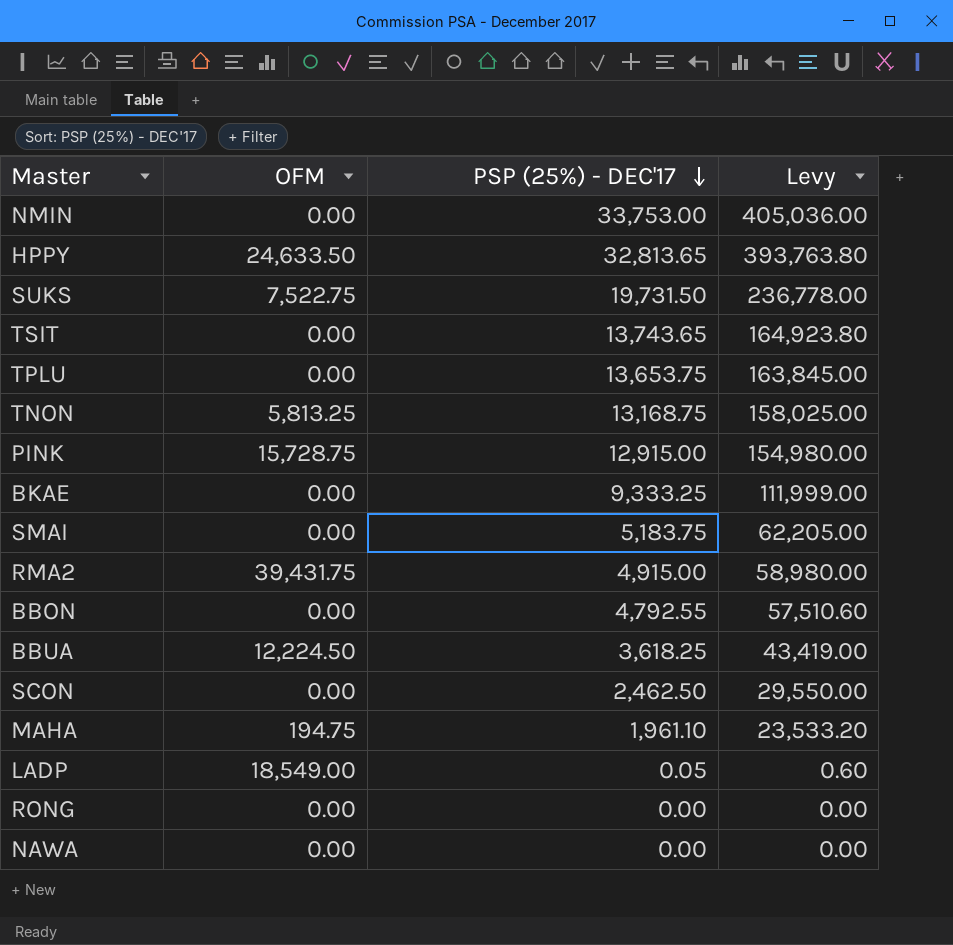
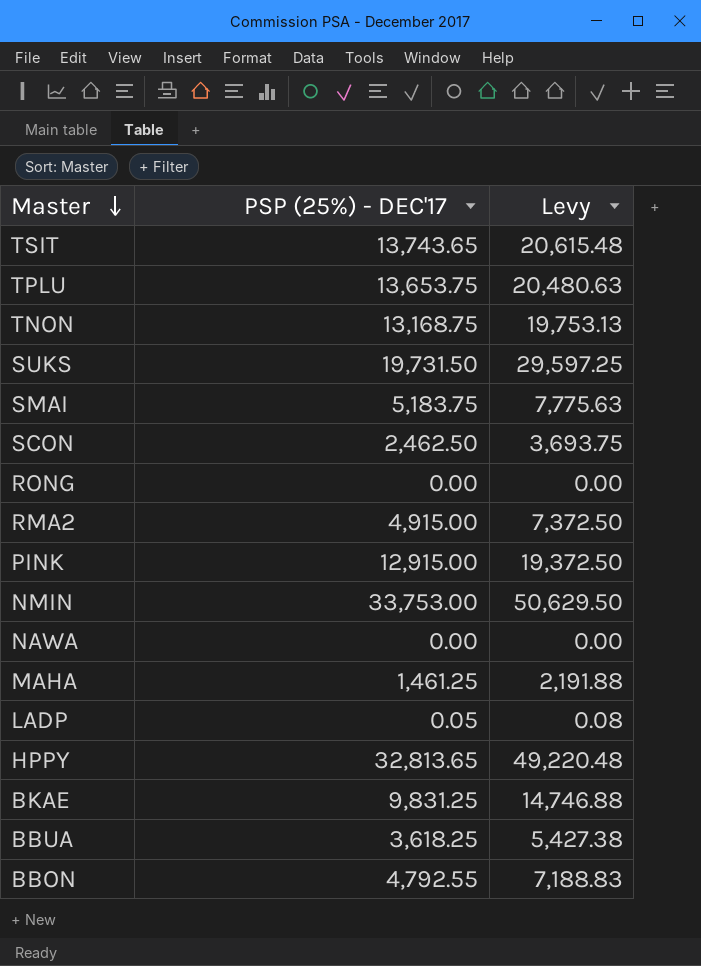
row order: PSP (25%) - DEC'17 descending -> Master descending
column OFM | position: 2 -> none
column Levy | formula: [PSP (25%) - DEC'17] * 12 -> [PSP (25%) - DEC'17] * 1.5
MAHA | PSP (25%) - DEC'17: 1,961.10 -> 1,461.25
BKAE | PSP (25%) - DEC'17: 9,333.25 -> 9,831.25

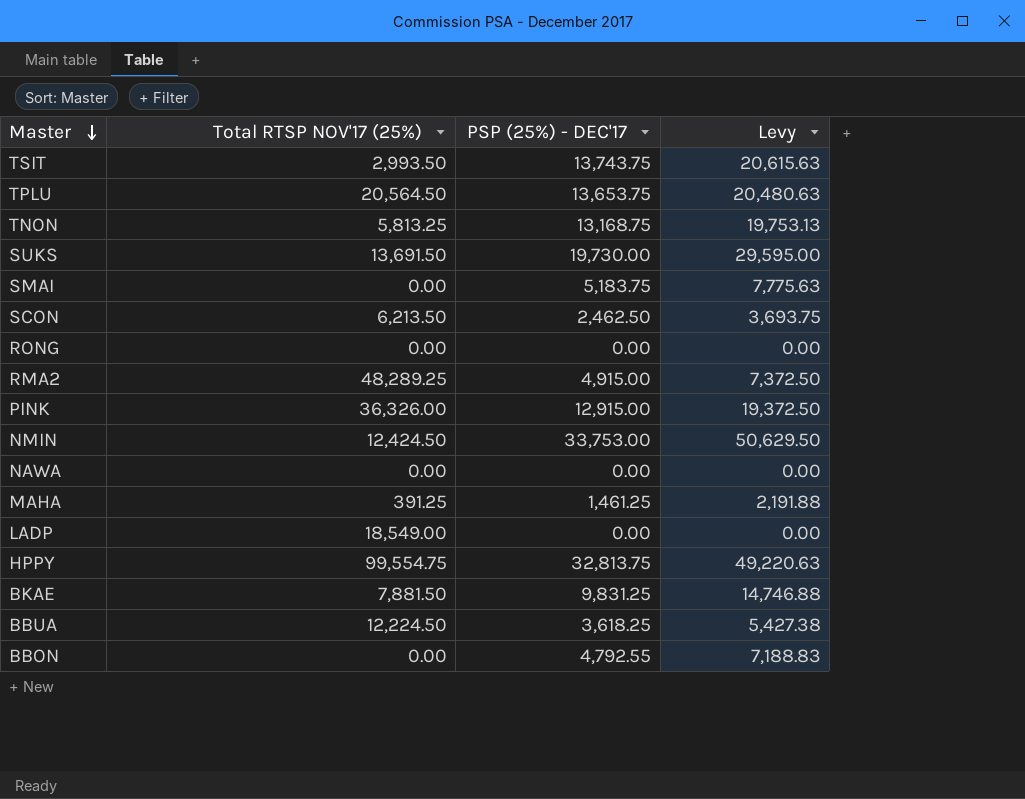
column Total RTSP NOV'17 (25%) | position: none -> 2
TSIT | PSP (25%) - DEC'17: 13,743.65 -> 13,743.75
TSIT | Levy: 20,615.48 -> 20,615.63
SUKS | PSP (25%) - DEC'17: 19,731.50 -> 19,730.00
SUKS | Levy: 29,597.25 -> 29,595.00
LADP | PSP (25%) - DEC'17: 0.05 -> 0.00
LADP | Levy: 0.08 -> 0.00
HPPY | PSP (25%) - DEC'17: 32,813.65 -> 32,813.75
HPPY | Levy: 49,220.48 -> 49,220.63

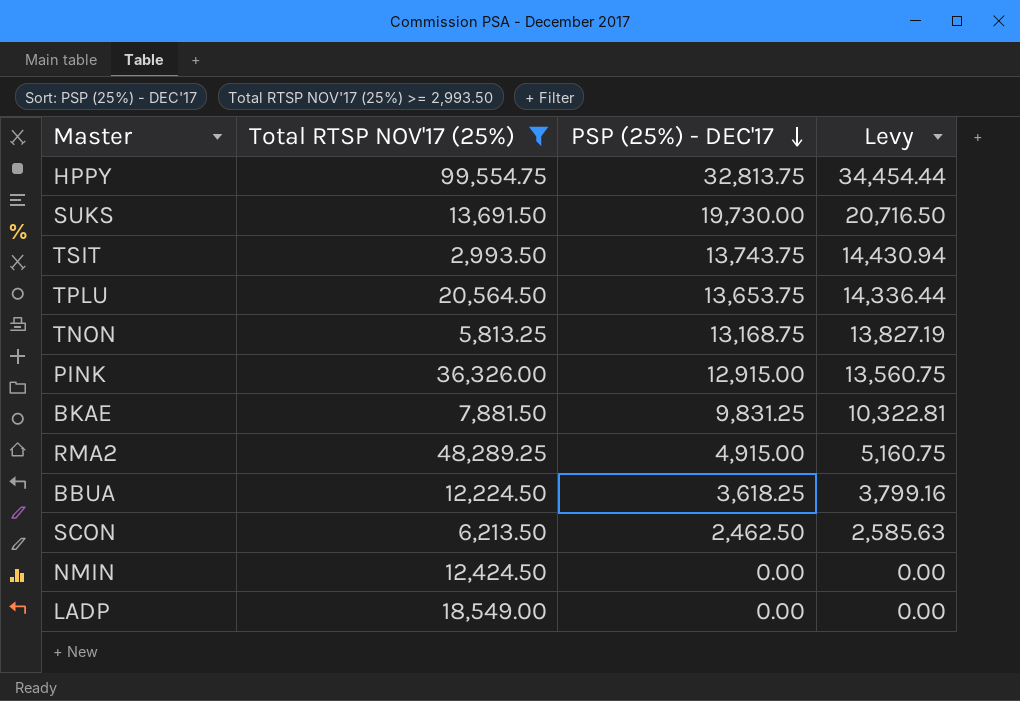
filter: none -> Total RTSP NOV'17 (25%) >= 2,993.50
row order: Master descending -> PSP (25%) - DEC'17 descending
column Levy | formula: [PSP (25%) - DEC'17] * 1.5 -> [PSP (25%) - DEC'17] * 1.05
NMIN | PSP (25%) - DEC'17: 33,753.00 -> 0.00

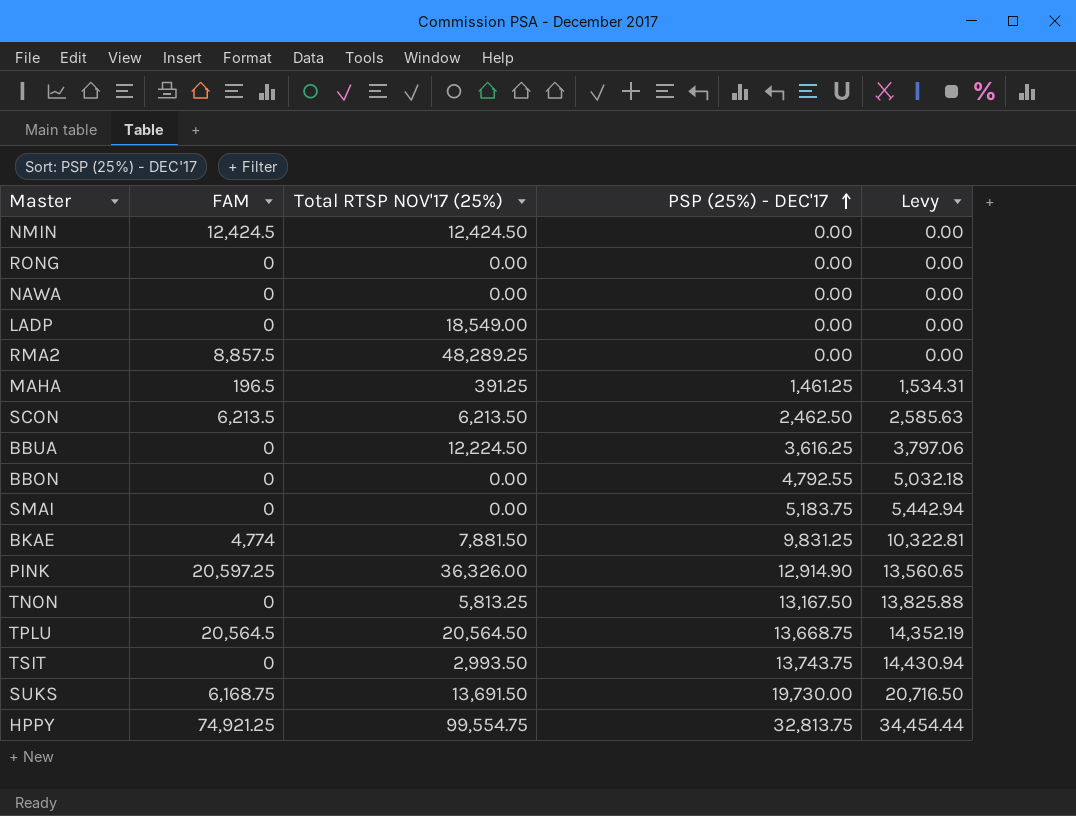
filter: Total RTSP NOV'17 (25%) >= 2,993.50 -> none
row order: PSP (25%) - DEC'17 descending -> PSP (25%) - DEC'17 ascending
column FAM | position: none -> 2
RMA2 | PSP (25%) - DEC'17: 4,915.00 -> 0.00
RMA2 | Levy: 5,160.75 -> 0.00
BBUA | PSP (25%) - DEC'17: 3,618.25 -> 3,616.25
BBUA | Levy: 3,799.16 -> 3,797.06
PINK | PSP (25%) - DEC'17: 12,915.00 -> 12,914.90
PINK | Levy: 13,560.75 -> 13,560.65
TNON | PSP (25%) - DEC'17: 13,168.75 -> 13,167.50
TNON | Levy: 13,827.19 -> 13,825.88
TPLU | PSP (25%) - DEC'17: 13,653.75 -> 13,668.75
TPLU | Levy: 14,336.44 -> 14,352.19

